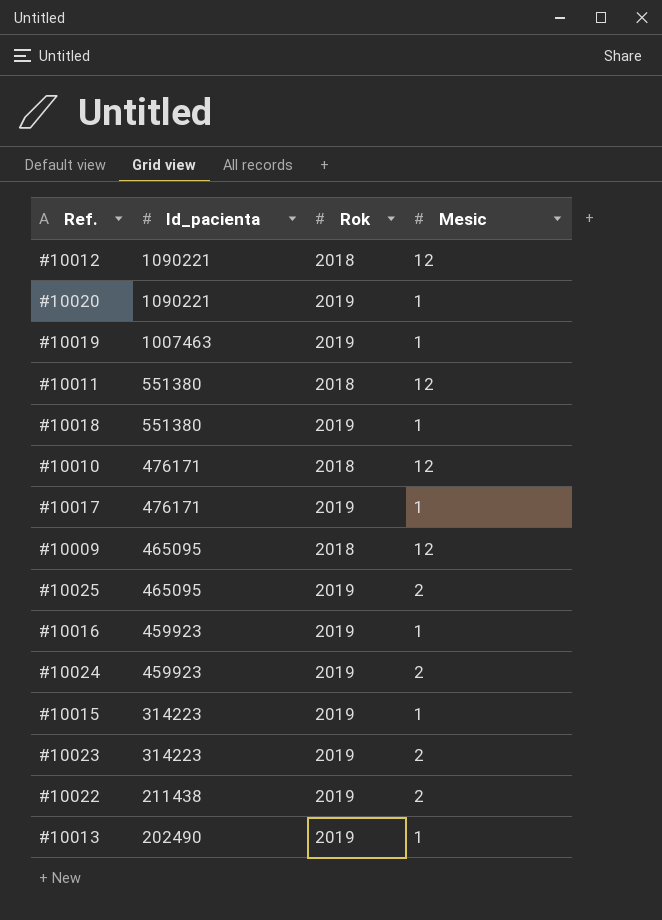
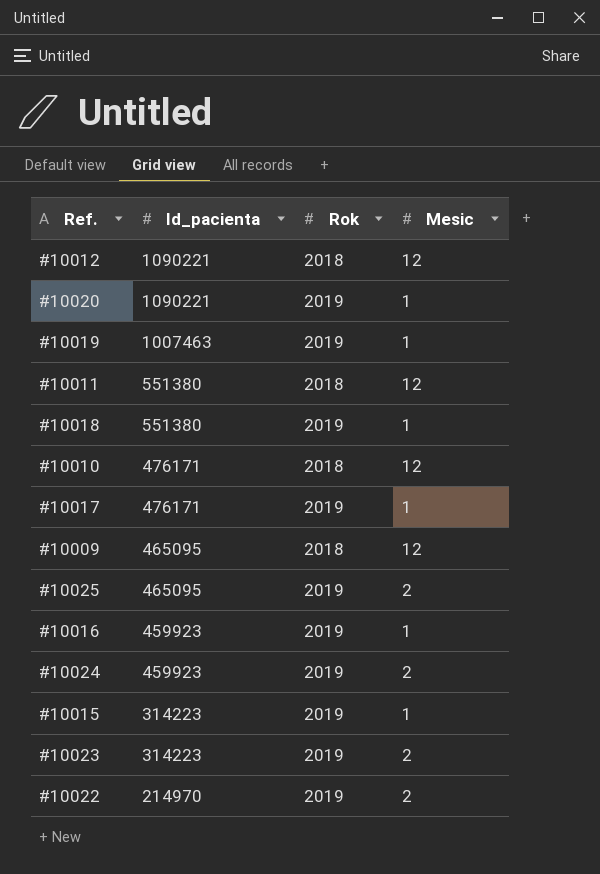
row #10013: 202490 | 2019 | 1 -> none
#10022 | Id_pacienta: 211438 -> 214970

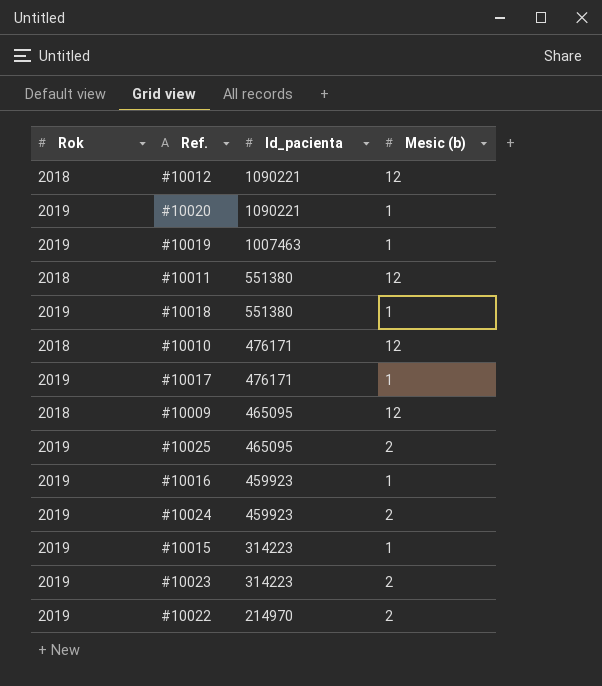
column Rok | position: 3 -> 1
column name: Mesic -> Mesic (b)

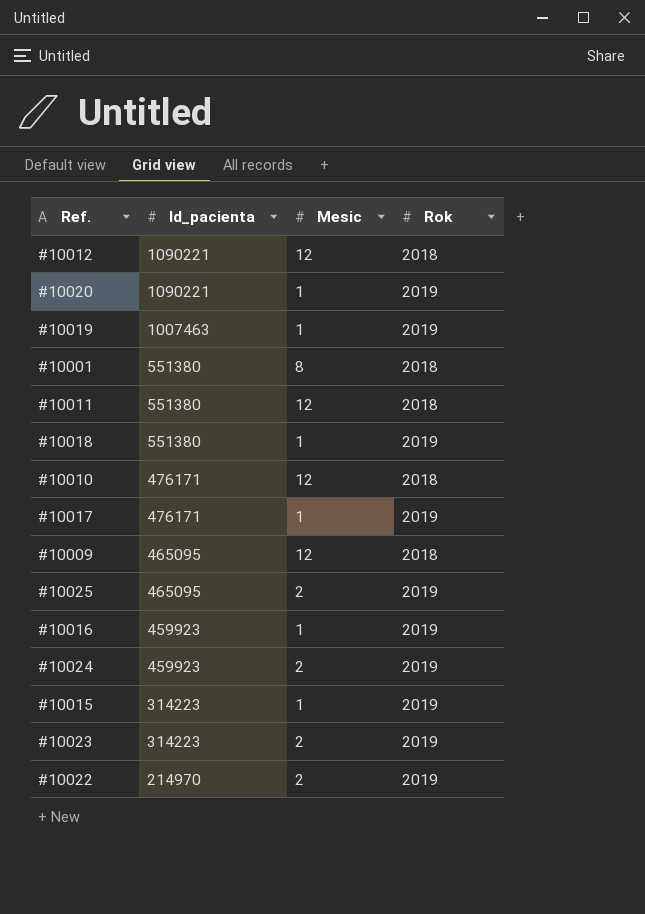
column name: Mesic (b) -> Mesic
column Rok | position: 1 -> 4
row #10001: none -> 551380 | 8 | 2018

